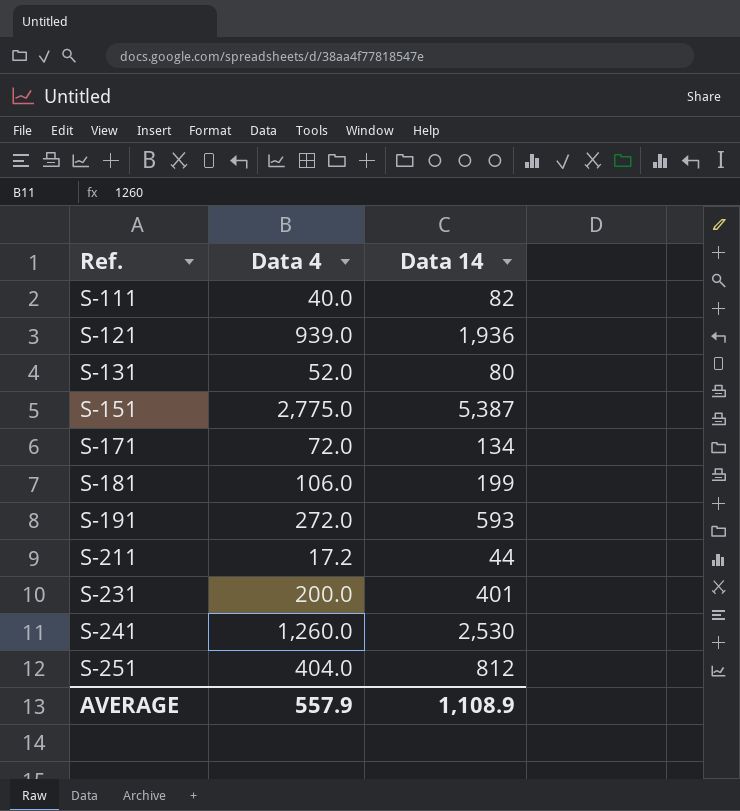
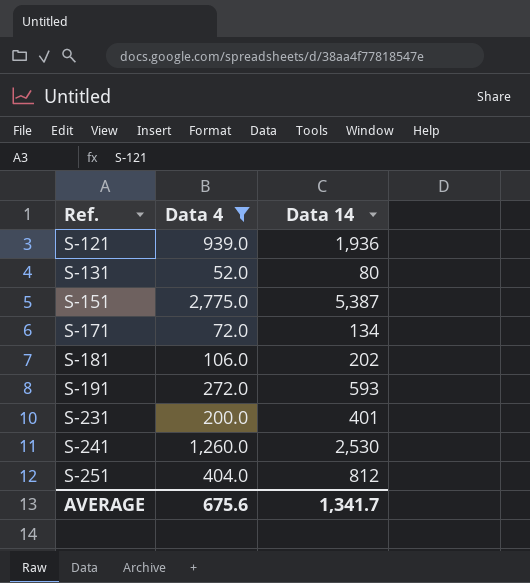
filter: none -> Data 4 >= 52.0
S-181 | Data 14: 199 -> 202
AVERAGE | Data 4: 557.9 -> 675.6
AVERAGE | Data 14: 1,108.9 -> 1,341.7

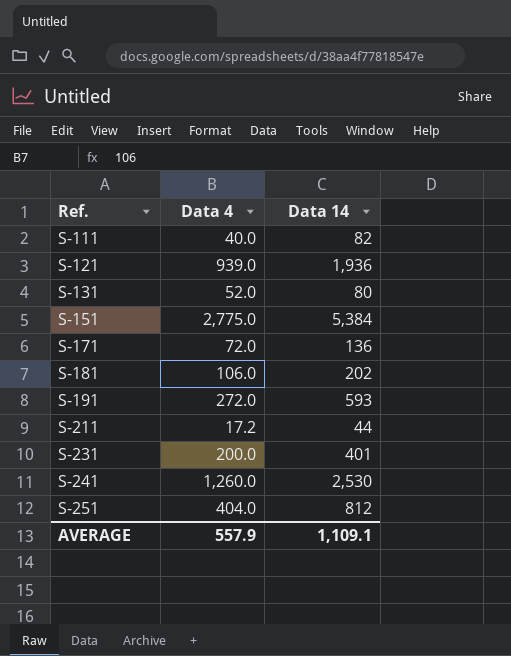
filter: Data 4 >= 52.0 -> none
S-151 | Data 14: 5,387 -> 5,384
S-171 | Data 14: 134 -> 136
AVERAGE | Data 4: 675.6 -> 557.9
AVERAGE | Data 14: 1,341.7 -> 1,109.1

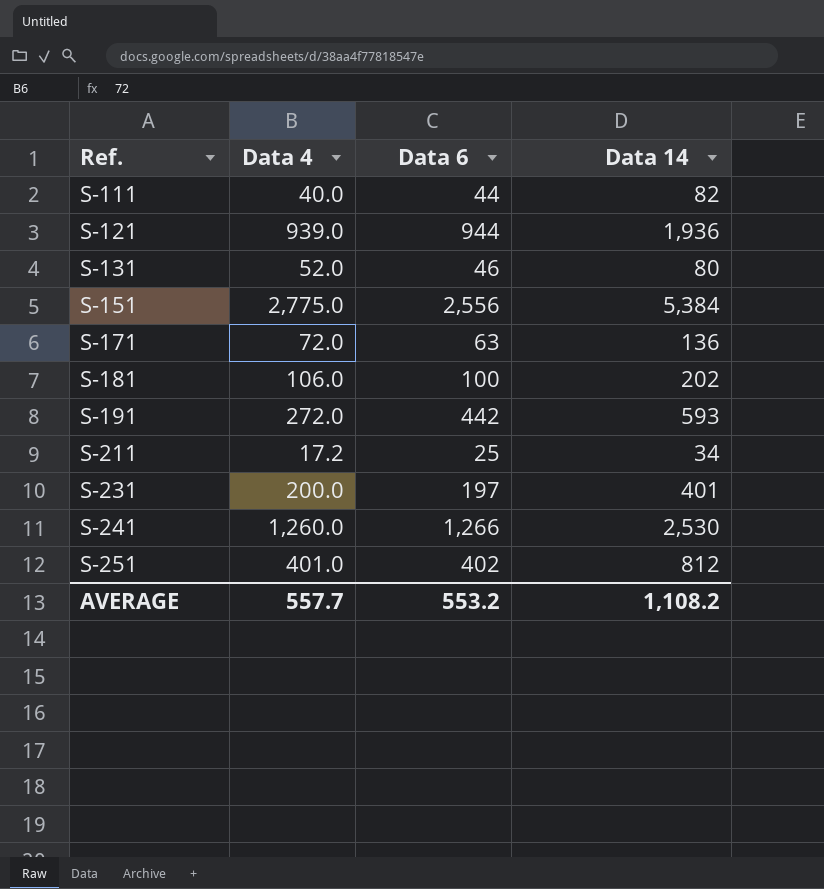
column Data 6 | position: none -> 3
S-211 | Data 14: 44 -> 34
S-251 | Data 4: 404.0 -> 401.0
AVERAGE | Data 4: 557.9 -> 557.7
AVERAGE | Data 14: 1,109.1 -> 1,108.2

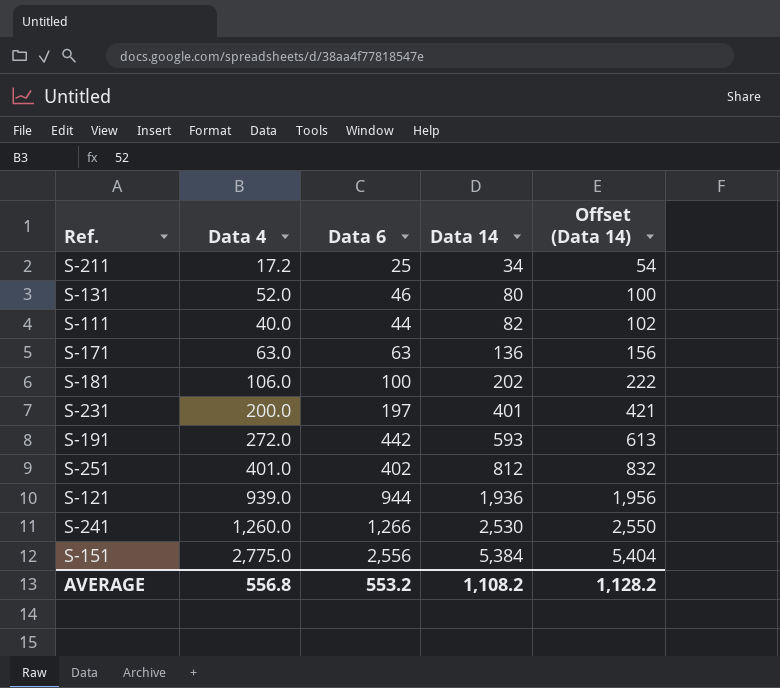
row order: Ref. ascending -> Data 14 ascending
column Offset (Data 14) | formula: none -> [Data 14] + 20
S-171 | Data 4: 72.0 -> 63.0
AVERAGE | Data 4: 557.7 -> 556.8

